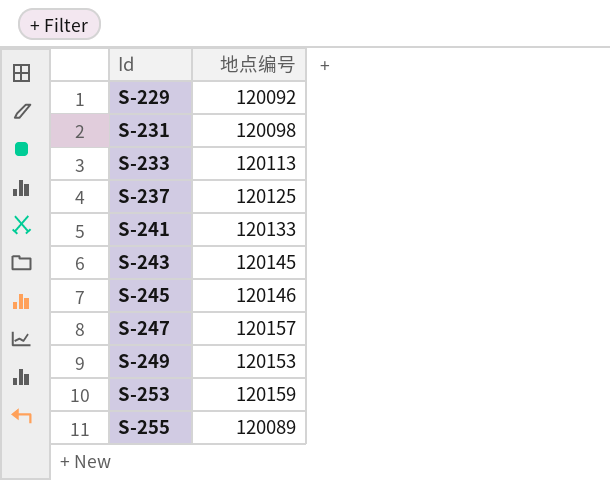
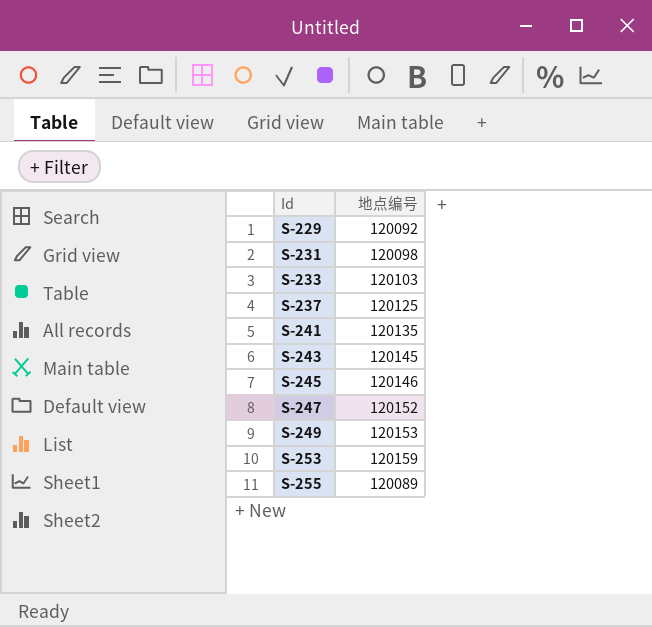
S-233 | 地点编号: 120113 -> 120103
S-241 | 地点编号: 120133 -> 120135
S-247 | 地点编号: 120157 -> 120152

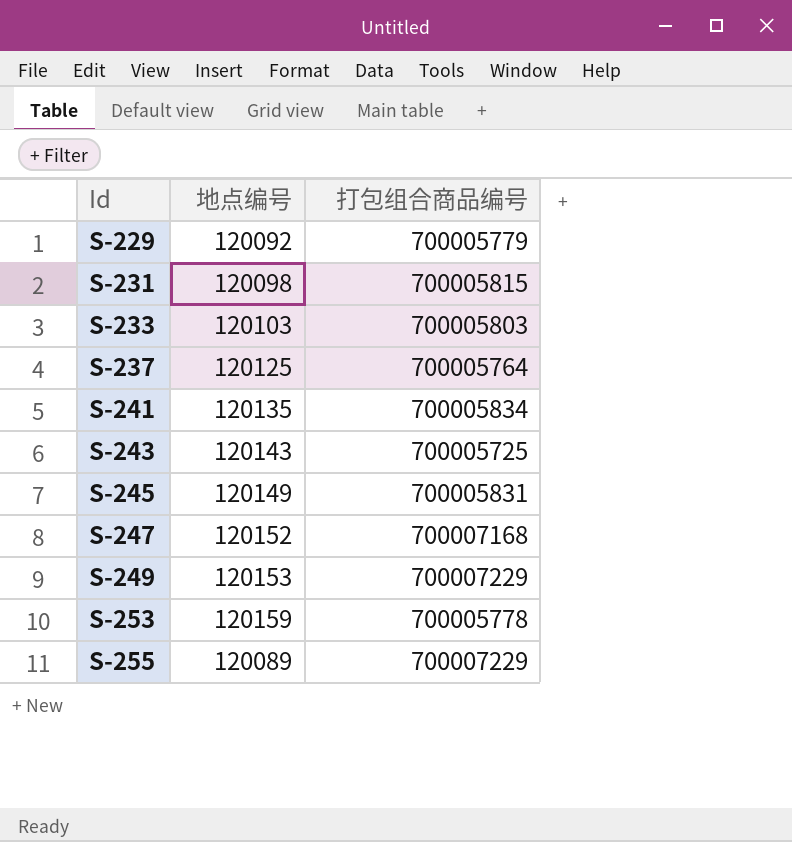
column 打包组合商品编号 | position: none -> 3
S-243 | 地点编号: 120145 -> 120143
S-245 | 地点编号: 120146 -> 120149

